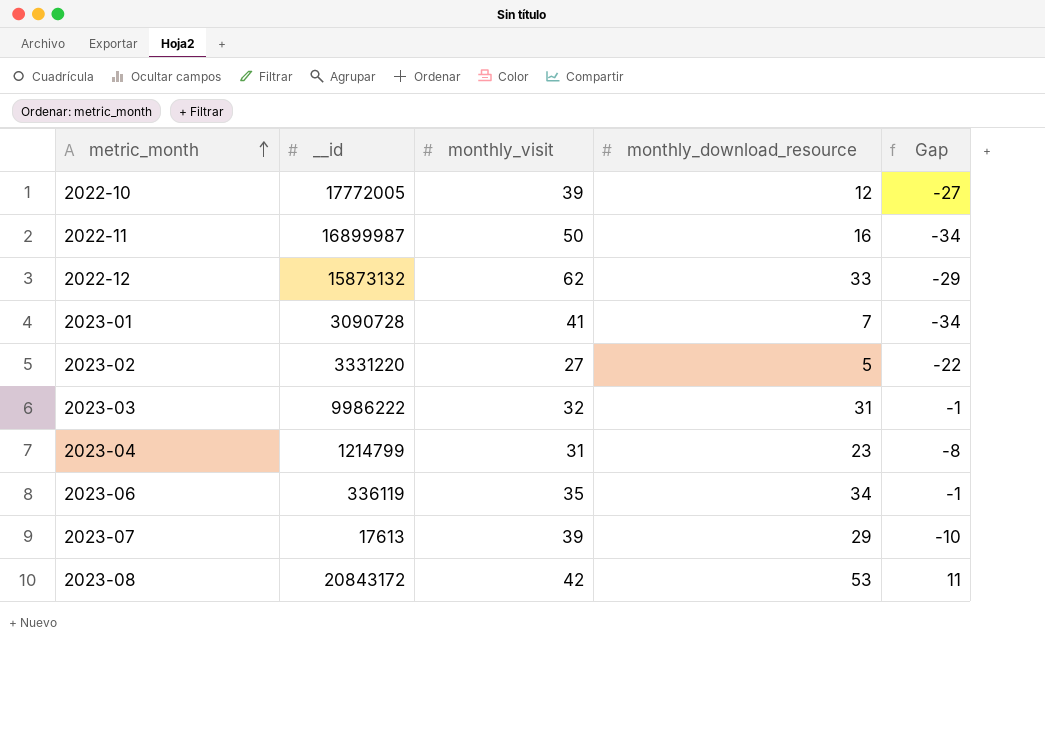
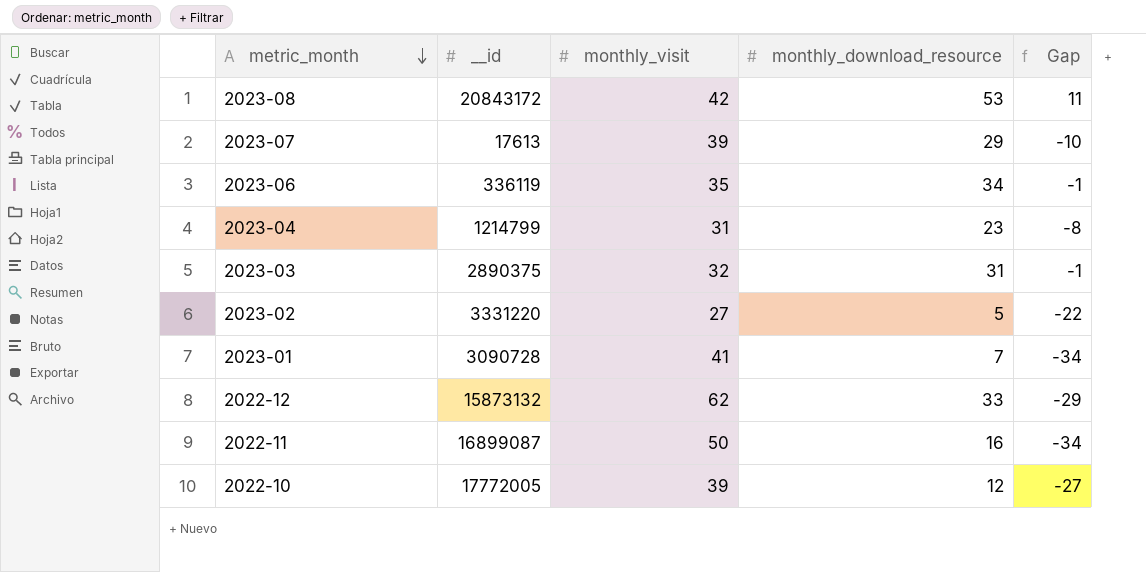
row order: metric_month ascending -> metric_month descending
2023-03 | __id: 9986222 -> 2890375
2022-11 | __id: 16899987 -> 16899087

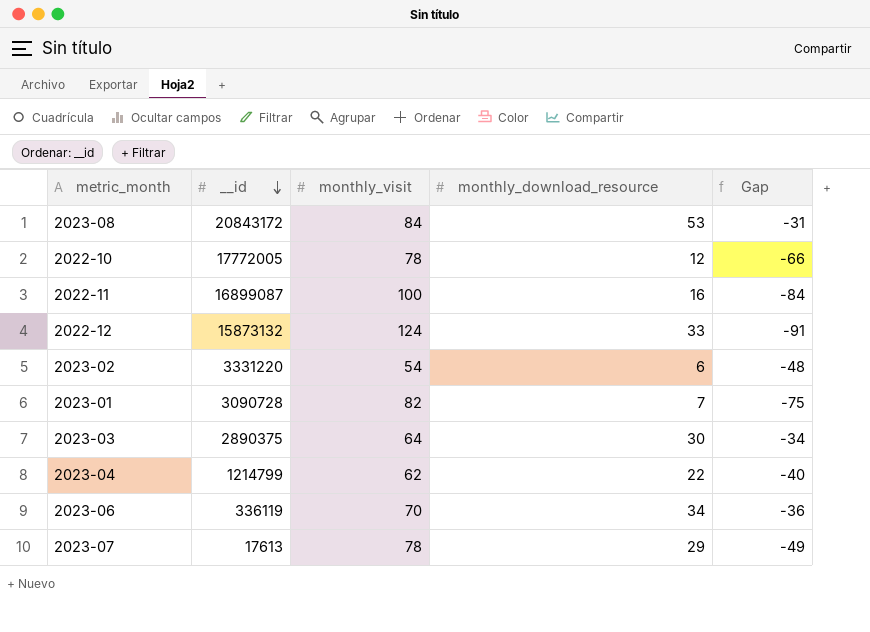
row order: metric_month descending -> __id descending
2023-08 | monthly_visit: 42 -> 84
2023-08 | Gap: 11 -> -31
2022-10 | monthly_visit: 39 -> 78
2022-10 | Gap: -27 -> -66
2022-11 | monthly_visit: 50 -> 100
2022-11 | Gap: -34 -> -84
2022-12 | monthly_visit: 62 -> 124
2022-12 | Gap: -29 -> -91
2023-02 | monthly_visit: 27 -> 54
2023-02 | monthly_download_resource: 5 -> 6
2023-02 | Gap: -22 -> -48
2023-01 | monthly_visit: 41 -> 82
2023-01 | Gap: -34 -> -75
2023-03 | monthly_visit: 32 -> 64
2023-03 | monthly_download_resource: 31 -> 30
2023-03 | Gap: -1 -> -34
2023-04 | monthly_visit: 31 -> 62
2023-04 | monthly_download_resource: 23 -> 22
2023-04 | Gap: -8 -> -40
2023-06 | monthly_visit: 35 -> 70
2023-06 | Gap: -1 -> -36
2023-07 | monthly_visit: 39 -> 78
2023-07 | Gap: -10 -> -49

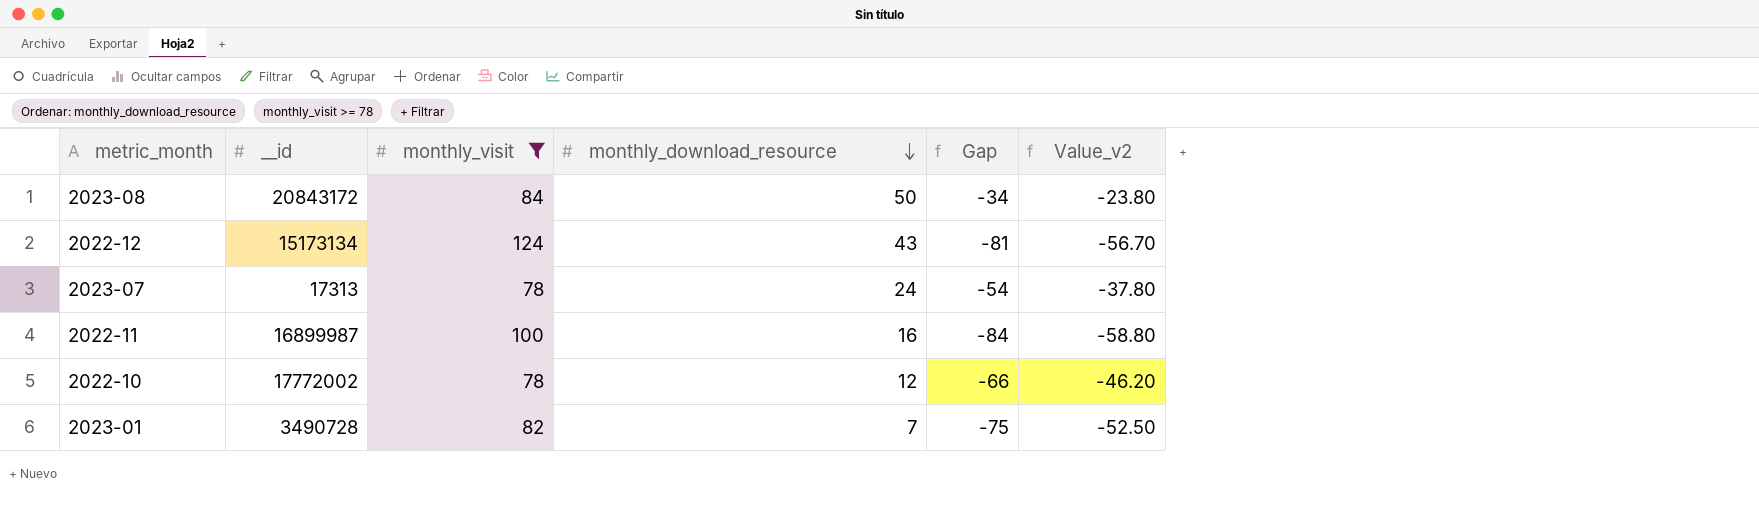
filter: none -> monthly_visit >= 78
row order: __id descending -> monthly_download_resource descending
column Value_v2 | formula: none -> [Gap] * 0.7
2023-08 | monthly_download_resource: 53 -> 50
2023-08 | Gap: -31 -> -34
2022-12 | __id: 15873132 -> 15173134
2022-12 | monthly_download_resource: 33 -> 43
2022-12 | Gap: -91 -> -81
2023-07 | __id: 17613 -> 17313
2023-07 | monthly_download_resource: 29 -> 24
2023-07 | Gap: -49 -> -54
2022-11 | __id: 16899087 -> 16899987
2022-10 | __id: 17772005 -> 17772002
2023-01 | __id: 3090728 -> 3490728

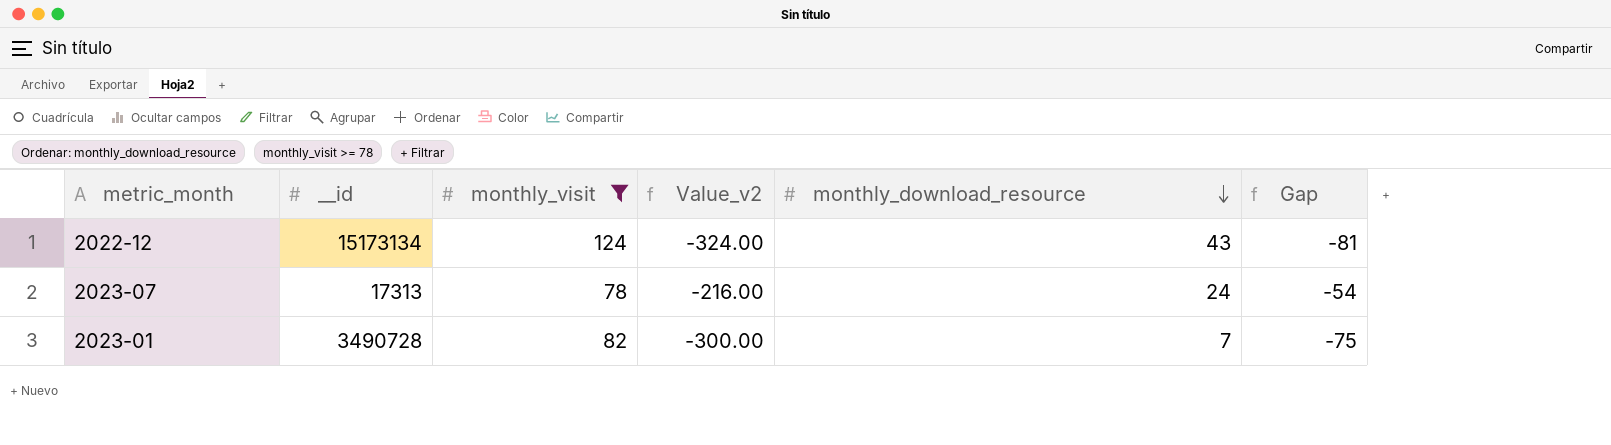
column Value_v2 | formula: [Gap] * 0.7 -> [Gap] * 4
column Value_v2 | position: 6 -> 4
row 2023-08: 20843172 | 84 | 50 | -34 | -23.80 -> none
row 2022-11: 16899987 | 100 | 16 | -84 | -58.80 -> none
row 2022-10: 17772002 | 78 | 12 | -66 | -46.20 -> none

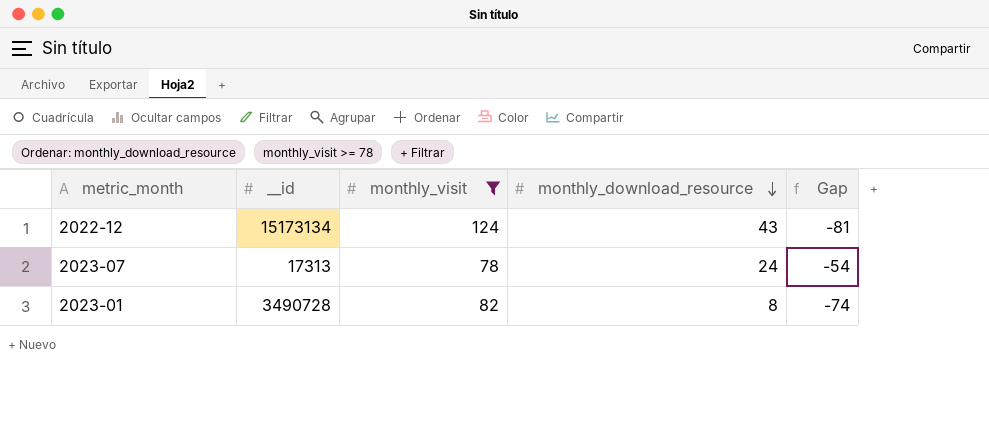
column Value_v2 | formula: [Gap] * 4 -> none
2023-01 | monthly_download_resource: 7 -> 8
2023-01 | Gap: -75 -> -74

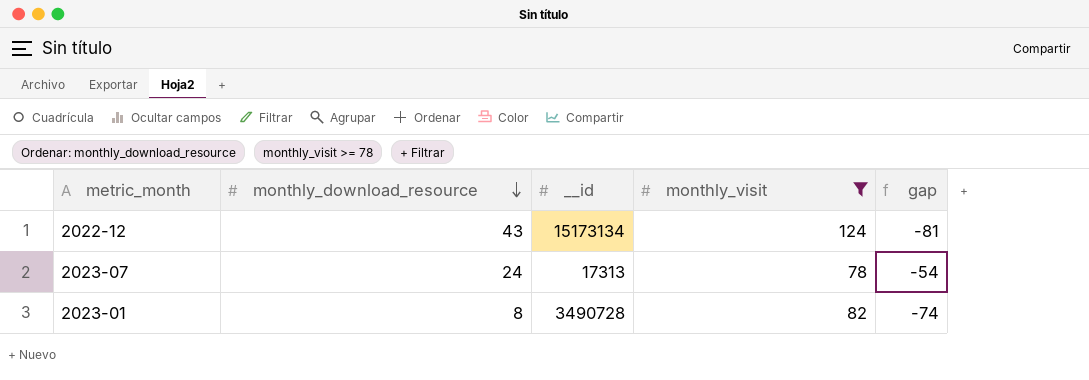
column monthly_download_resource | position: 4 -> 2
column name: Gap -> gap

